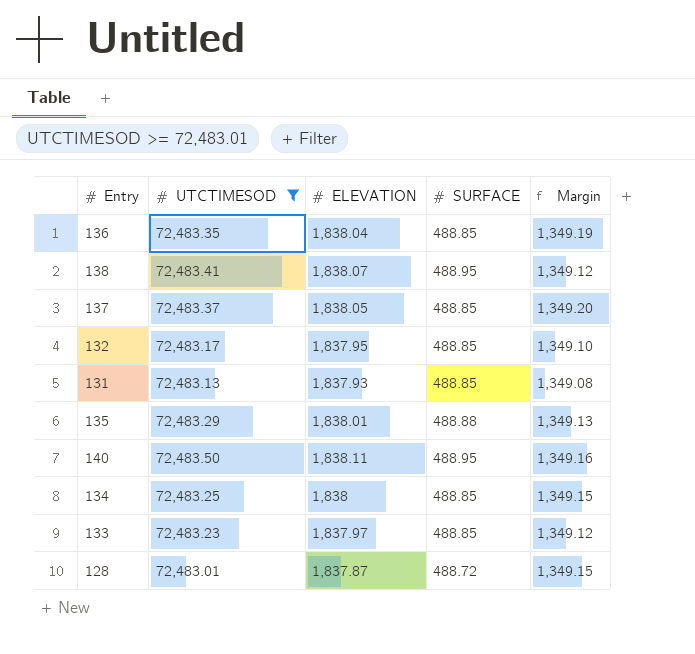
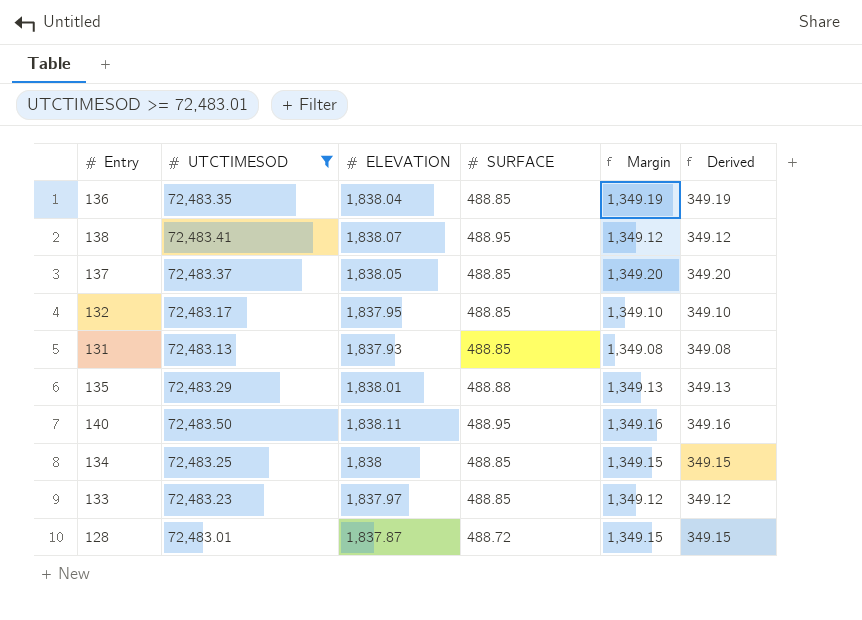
column Derived | formula: none -> [Margin] - 1000

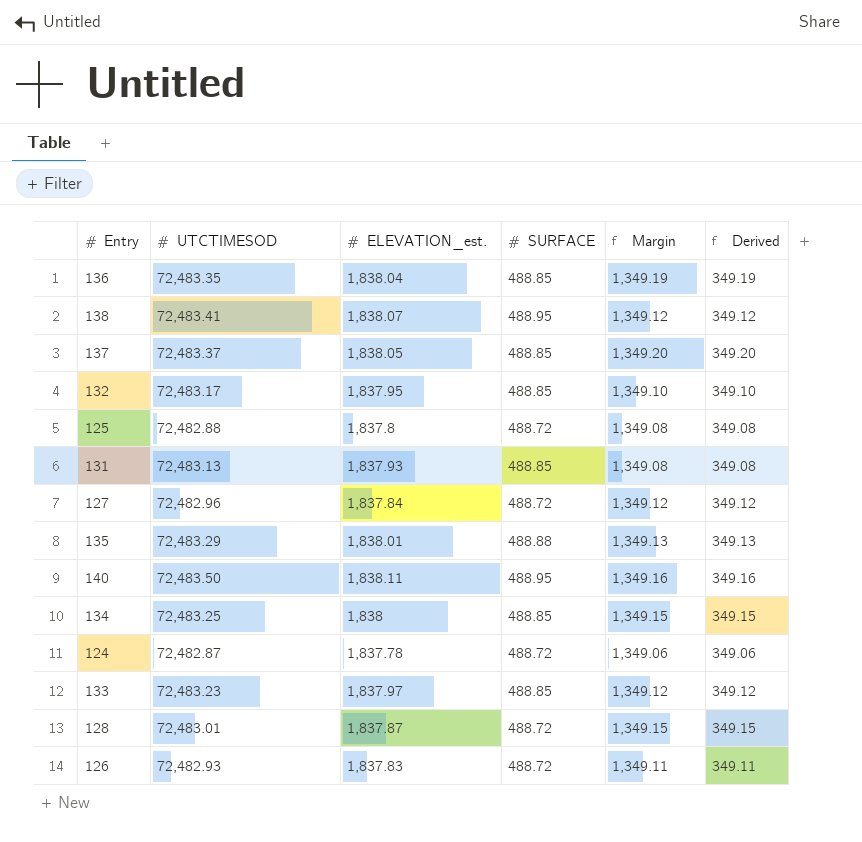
filter: UTCTIMESOD >= 72,483.01 -> none
column name: ELEVATION -> ELEVATION_est.

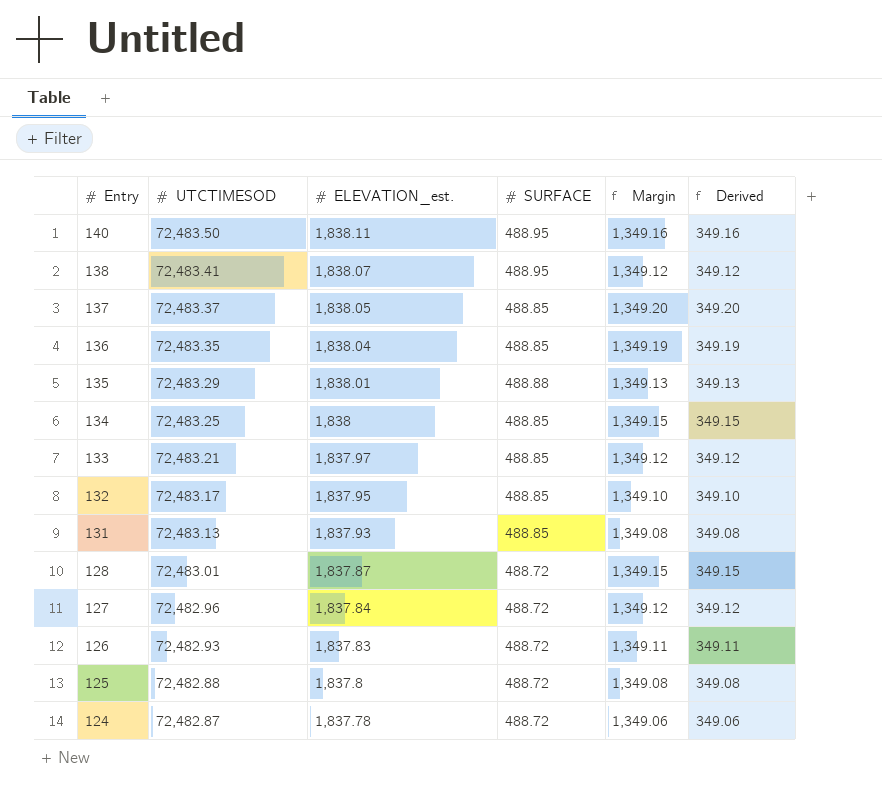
row order: none -> Entry descending
133 | UTCTIMESOD: 72,483.23 -> 72,483.21

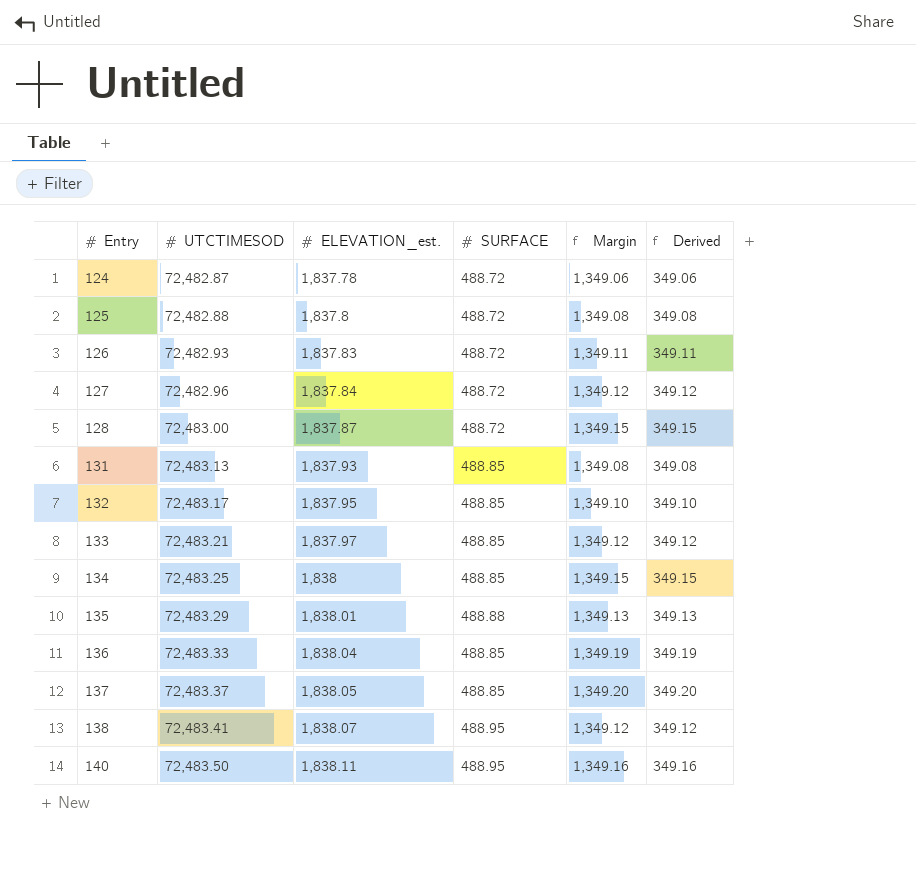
row order: Entry descending -> Entry ascending
128 | UTCTIMESOD: 72,483.01 -> 72,483.00
136 | UTCTIMESOD: 72,483.35 -> 72,483.33

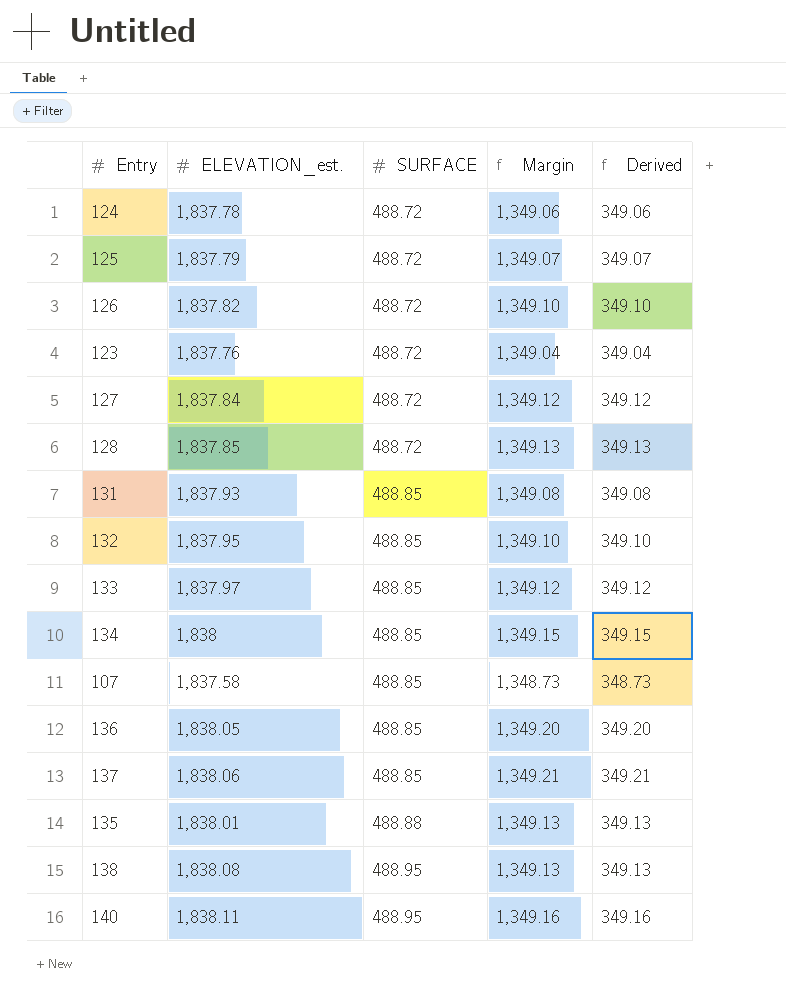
row order: Entry ascending -> SURFACE ascending
column UTCTIMESOD | position: 2 -> none
125 | ELEVATION_est.: 1,837.8 -> 1,837.79
125 | Margin: 1,349.08 -> 1,349.07
125 | Derived: 349.08 -> 349.07
126 | ELEVATION_est.: 1,837.83 -> 1,837.82
126 | Margin: 1,349.11 -> 1,349.10
126 | Derived: 349.11 -> 349.10
row 123: none -> 1,837.76 | 488.72 | 1,349.04 | 349.04
128 | ELEVATION_est.: 1,837.87 -> 1,837.85
128 | Margin: 1,349.15 -> 1,349.13
128 | Derived: 349.15 -> 349.13
row 107: none -> 1,837.58 | 488.85 | 1,348.73 | 348.73
136 | ELEVATION_est.: 1,838.04 -> 1,838.05
136 | Margin: 1,349.19 -> 1,349.20
136 | Derived: 349.19 -> 349.20
137 | ELEVATION_est.: 1,838.05 -> 1,838.06
137 | Margin: 1,349.20 -> 1,349.21
137 | Derived: 349.20 -> 349.21
138 | ELEVATION_est.: 1,838.07 -> 1,838.08
138 | Margin: 1,349.12 -> 1,349.13
138 | Derived: 349.12 -> 349.13

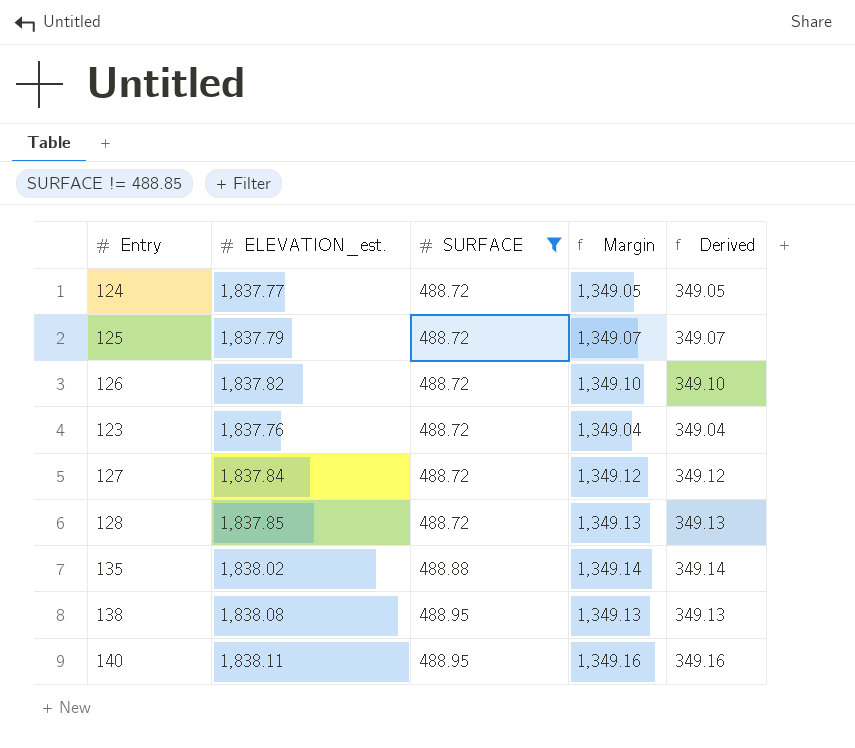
filter: none -> SURFACE != 488.85
124 | ELEVATION_est.: 1,837.78 -> 1,837.77
124 | Margin: 1,349.06 -> 1,349.05
124 | Derived: 349.06 -> 349.05
135 | ELEVATION_est.: 1,838.01 -> 1,838.02
135 | Margin: 1,349.13 -> 1,349.14
135 | Derived: 349.13 -> 349.14

